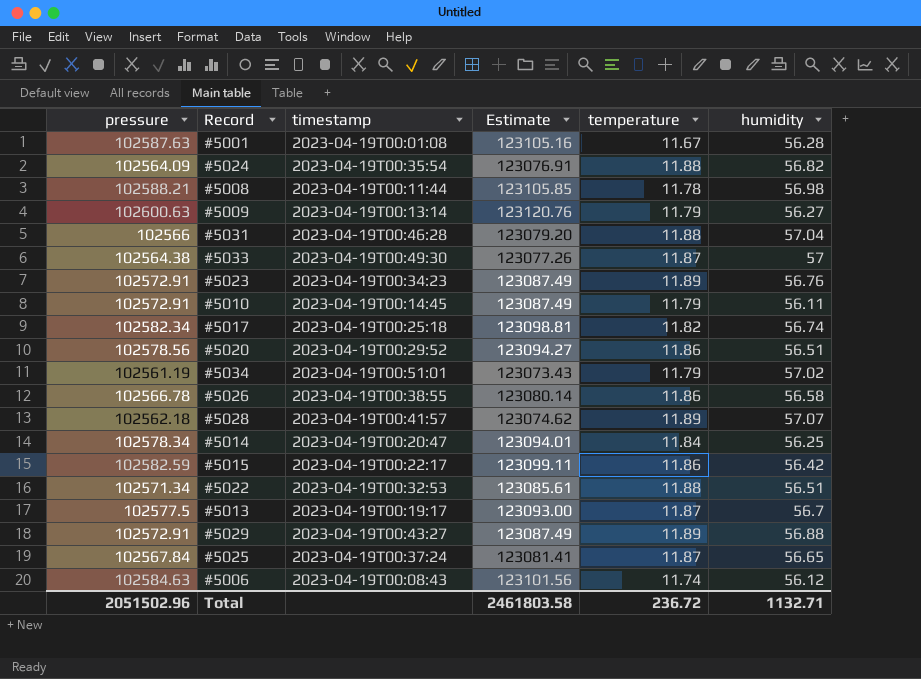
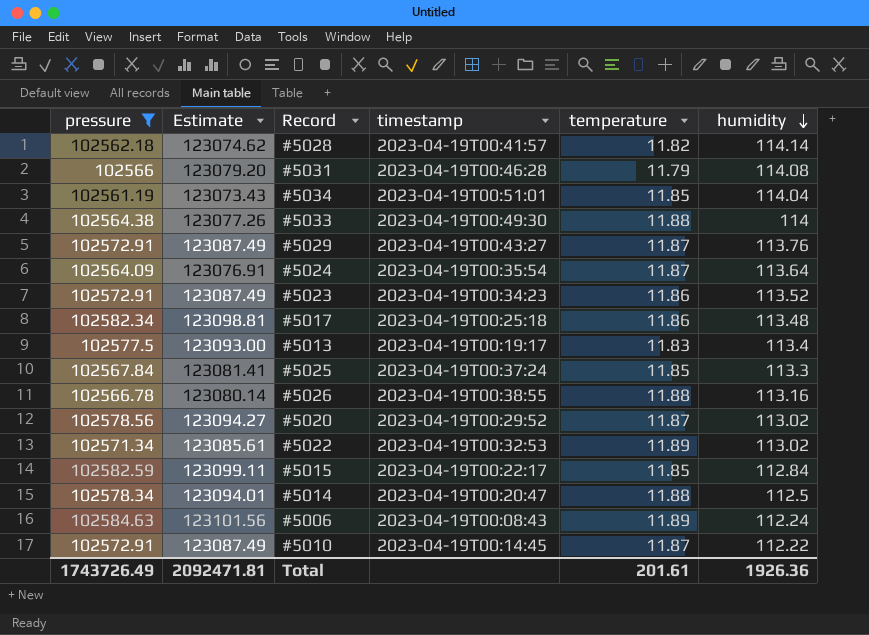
filter: none -> pressure <= 102584.63
row order: none -> humidity descending
column Estimate | position: 4 -> 2
#5028 | temperature: 11.89 -> 11.82
#5028 | humidity: 57.07 -> 114.14
#5031 | temperature: 11.88 -> 11.79
#5031 | humidity: 57.04 -> 114.08
#5034 | temperature: 11.79 -> 11.85
#5034 | humidity: 57.02 -> 114.04
#5033 | temperature: 11.87 -> 11.88
#5033 | humidity: 57 -> 114
#5029 | temperature: 11.89 -> 11.87
#5029 | humidity: 56.88 -> 113.76
#5024 | temperature: 11.88 -> 11.87
#5024 | humidity: 56.82 -> 113.64
#5023 | temperature: 11.89 -> 11.86
#5023 | humidity: 56.76 -> 113.52
#5017 | temperature: 11.82 -> 11.86
#5017 | humidity: 56.74 -> 113.48
#5013 | temperature: 11.87 -> 11.83
#5013 | humidity: 56.7 -> 113.4
#5025 | temperature: 11.87 -> 11.85
#5025 | humidity: 56.65 -> 113.3
#5026 | temperature: 11.86 -> 11.88
#5026 | humidity: 56.58 -> 113.16
#5020 | temperature: 11.86 -> 11.87
#5020 | humidity: 56.51 -> 113.02
#5022 | temperature: 11.88 -> 11.89
#5022 | humidity: 56.51 -> 113.02
#5015 | temperature: 11.86 -> 11.85
#5015 | humidity: 56.42 -> 112.84
#5014 | temperature: 11.84 -> 11.88
#5014 | humidity: 56.25 -> 112.5
#5006 | temperature: 11.74 -> 11.89
#5006 | humidity: 56.12 -> 112.24
#5010 | temperature: 11.79 -> 11.87
#5010 | humidity: 56.11 -> 112.22
Total | pressure: 2051502.96 -> 1743726.49
Total | Estimate: 2461803.58 -> 2092471.81
Total | temperature: 236.72 -> 201.61
Total | humidity: 1132.71 -> 1926.36

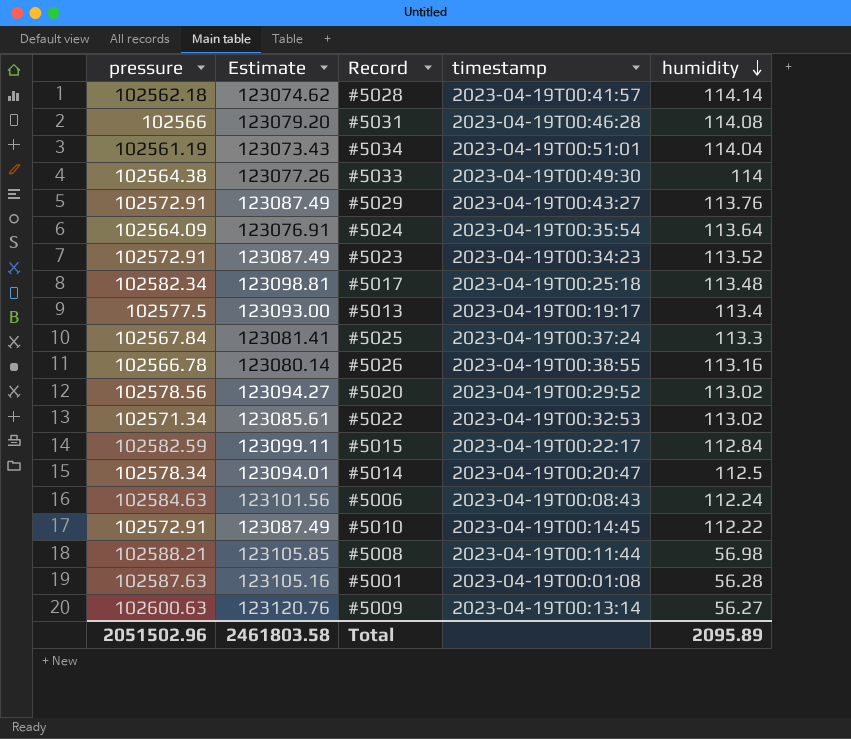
filter: pressure <= 102584.63 -> none
column temperature | position: 5 -> none
Total | pressure: 1743726.49 -> 2051502.96
Total | Estimate: 2092471.81 -> 2461803.58
Total | humidity: 1926.36 -> 2095.89

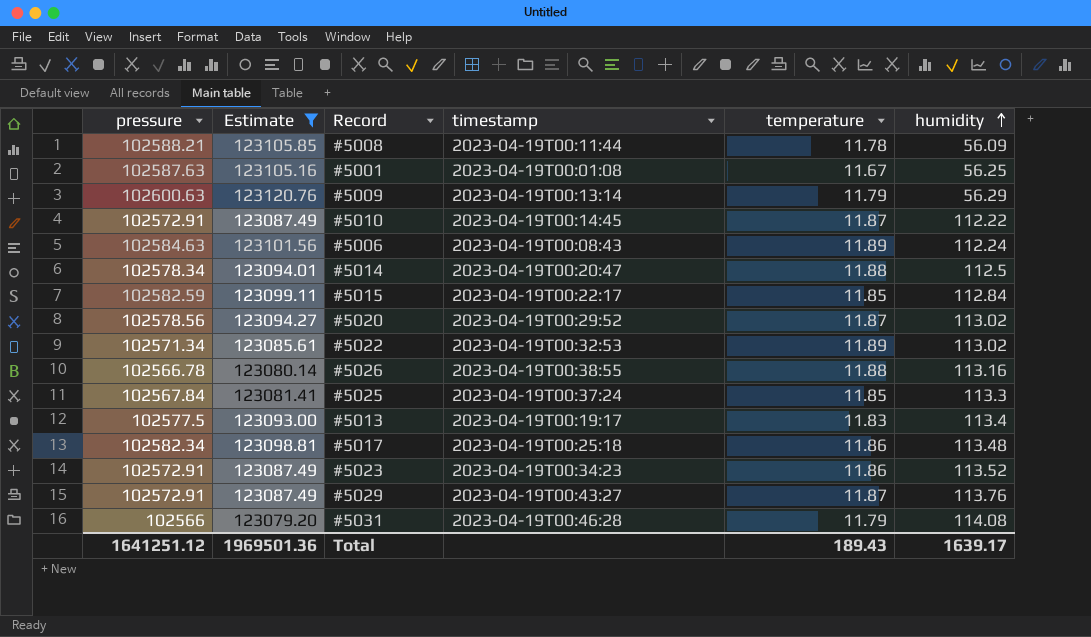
filter: none -> Estimate >= 123079.20
row order: humidity descending -> humidity ascending
column temperature | position: none -> 5
#5008 | humidity: 56.98 -> 56.09
#5001 | humidity: 56.28 -> 56.25
#5009 | humidity: 56.27 -> 56.29
Total | pressure: 2051502.96 -> 1641251.12
Total | Estimate: 2461803.58 -> 1969501.36
Total | humidity: 2095.89 -> 1639.17

